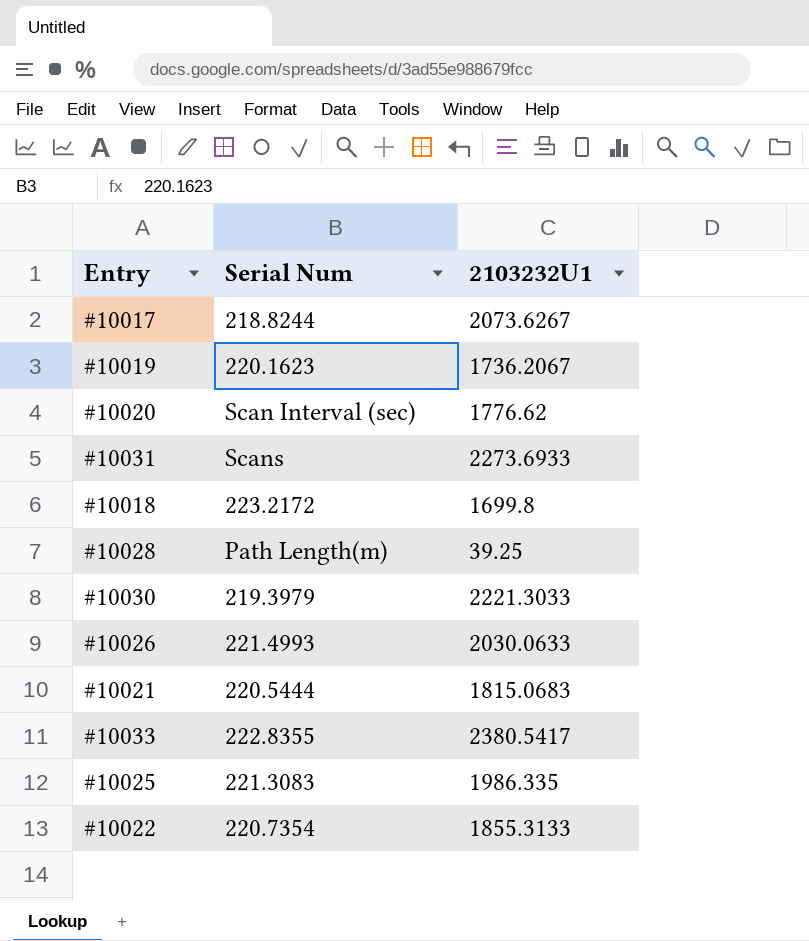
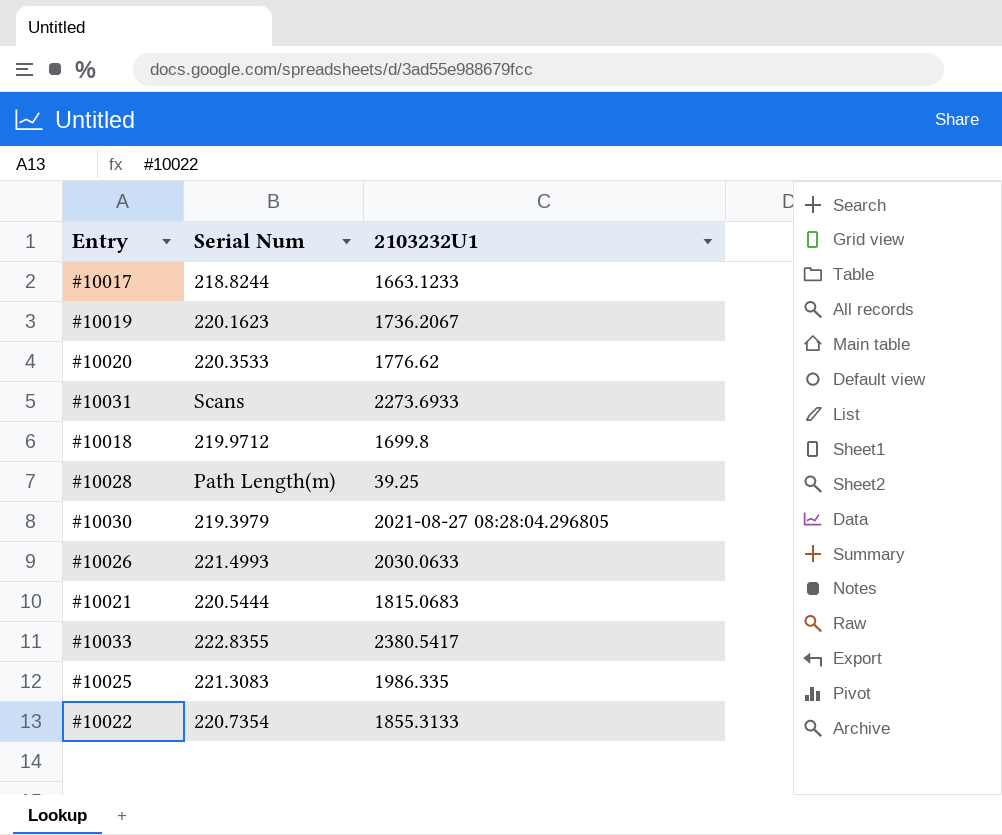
#10017 | 2103232U1: 2073.6267 -> 1663.1233
#10020 | Serial Num: Scan Interval (sec) -> 220.3533
#10018 | Serial Num: 223.2172 -> 219.9712
#10030 | 2103232U1: 2221.3033 -> 2021-08-27 08:28:04.296805

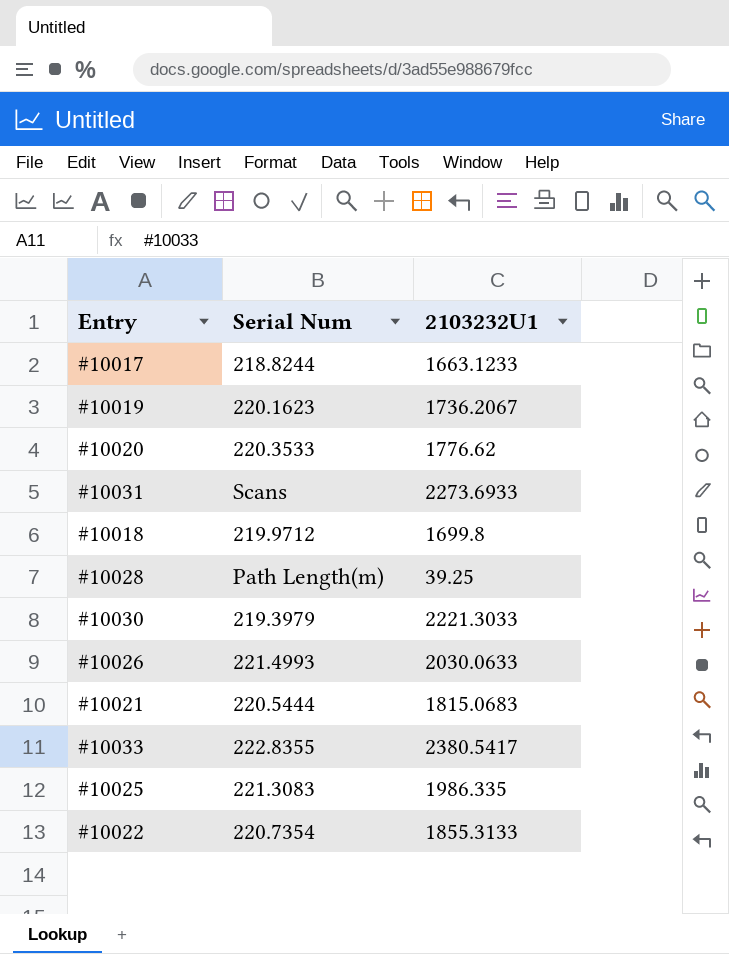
#10030 | 2103232U1: 2021-08-27 08:28:04.296805 -> 2221.3033

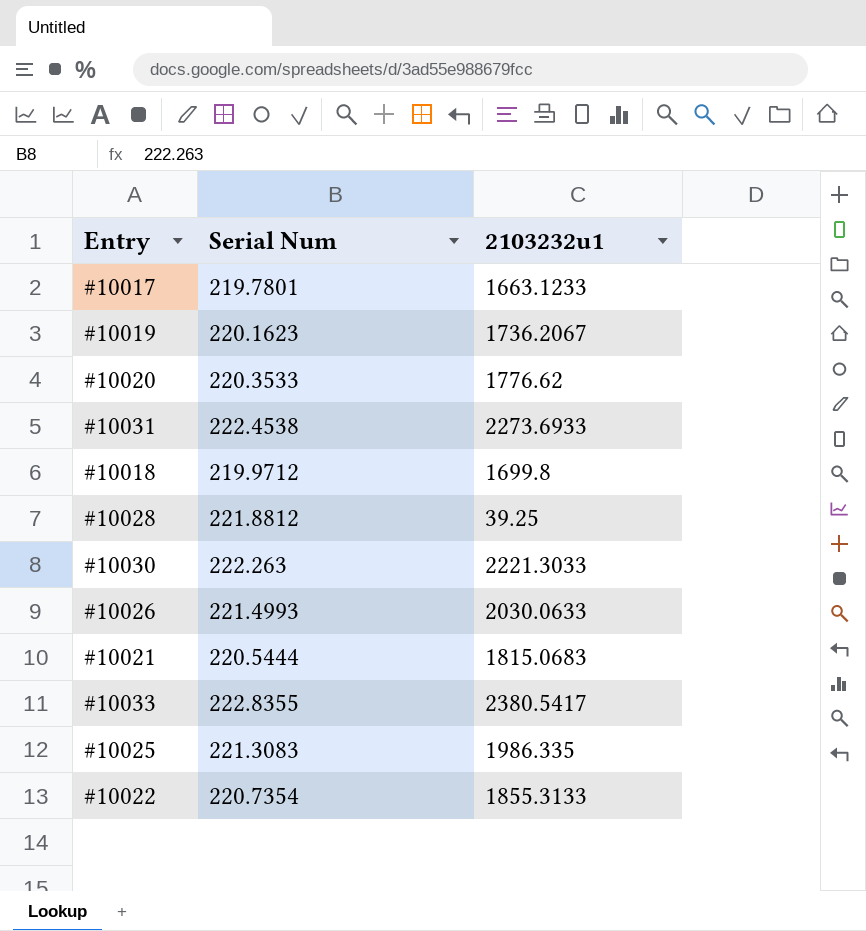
column name: 2103232U1 -> 2103232u1
#10017 | Serial Num: 218.8244 -> 219.7801
#10031 | Serial Num: Scans -> 222.4538
#10028 | Serial Num: Path Length(m) -> 221.8812
#10030 | Serial Num: 219.3979 -> 222.263

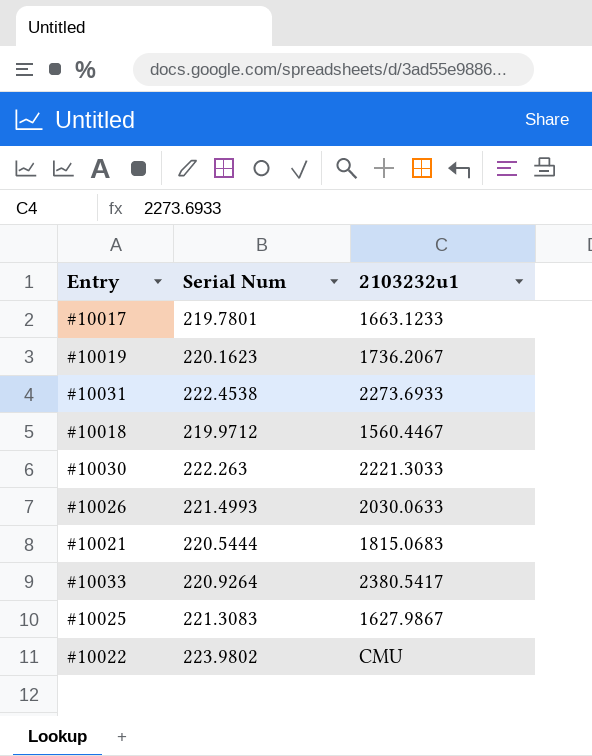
row #10020: 220.3533 | 1776.62 -> none
row #10028: 221.8812 | 39.25 -> none
#10018 | 2103232u1: 1699.8 -> 1560.4467
#10033 | Serial Num: 222.8355 -> 220.9264
#10025 | 2103232u1: 1986.335 -> 1627.9867
#10022 | Serial Num: 220.7354 -> 223.9802
#10022 | 2103232u1: 1855.3133 -> CMU

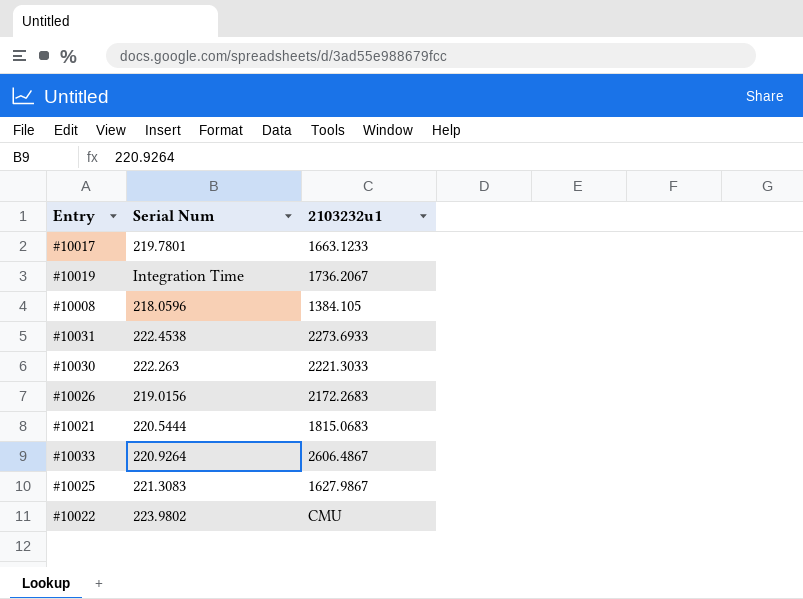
row #10018: 219.9712 | 1560.4467 -> none
#10019 | Serial Num: 220.1623 -> Integration Time
row #10008: none -> 218.0596 | 1384.105
#10026 | Serial Num: 221.4993 -> 219.0156
#10026 | 2103232u1: 2030.0633 -> 2172.2683
#10033 | 2103232u1: 2380.5417 -> 2606.4867

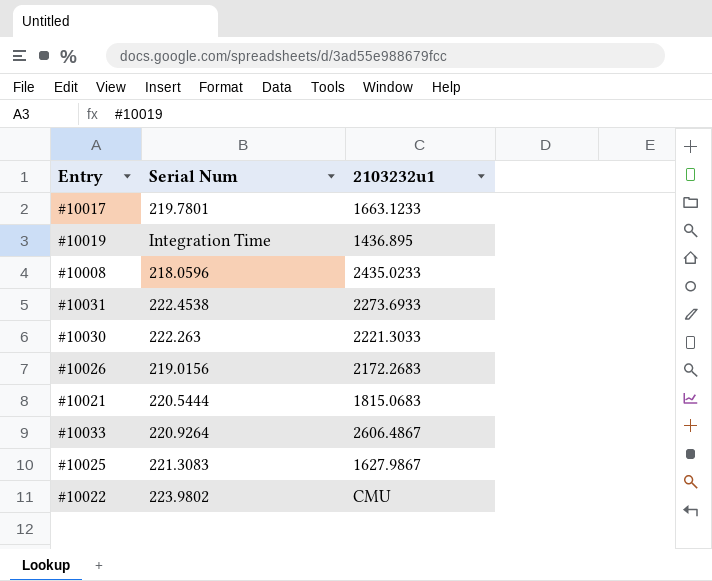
#10019 | 2103232u1: 1736.2067 -> 1436.895
#10008 | 2103232u1: 1384.105 -> 2435.0233

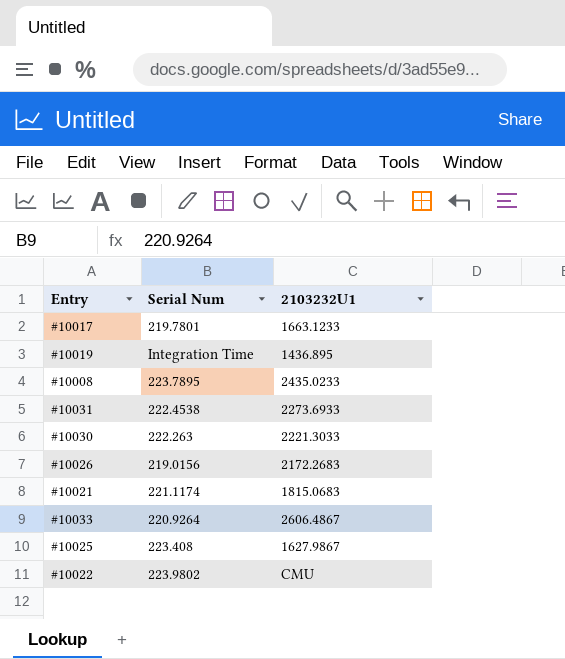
column name: 2103232u1 -> 2103232U1
#10008 | Serial Num: 218.0596 -> 223.7895
#10021 | Serial Num: 220.5444 -> 221.1174
#10025 | Serial Num: 221.3083 -> 223.408

